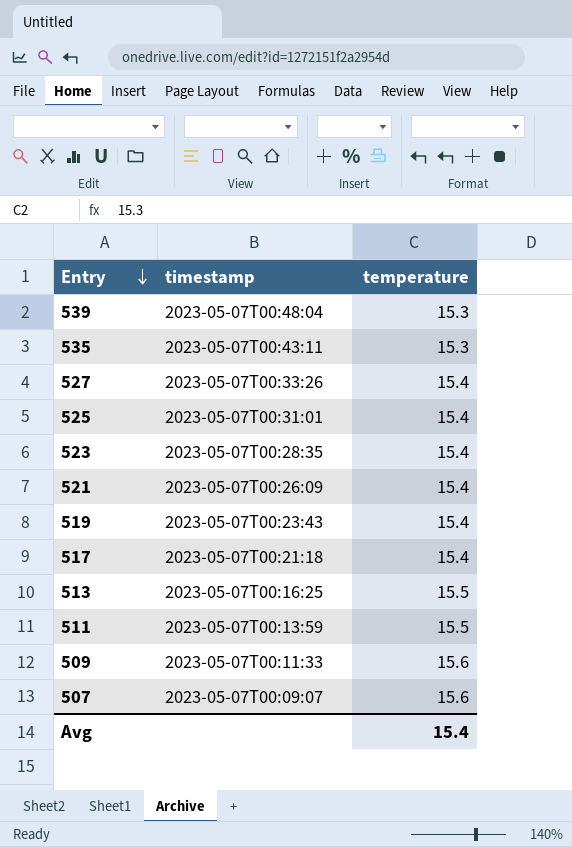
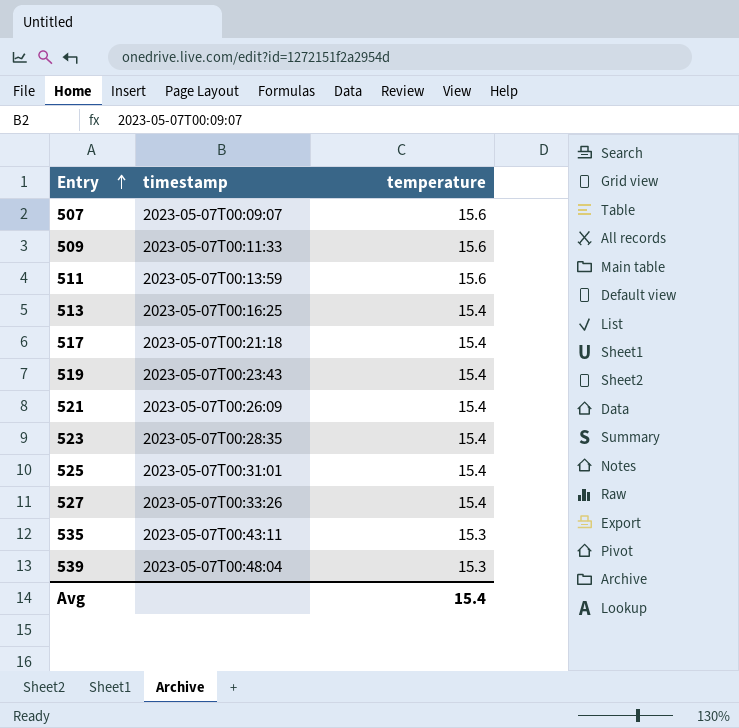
row order: Entry descending -> Entry ascending
511 | temperature: 15.5 -> 15.6
513 | temperature: 15.5 -> 15.4

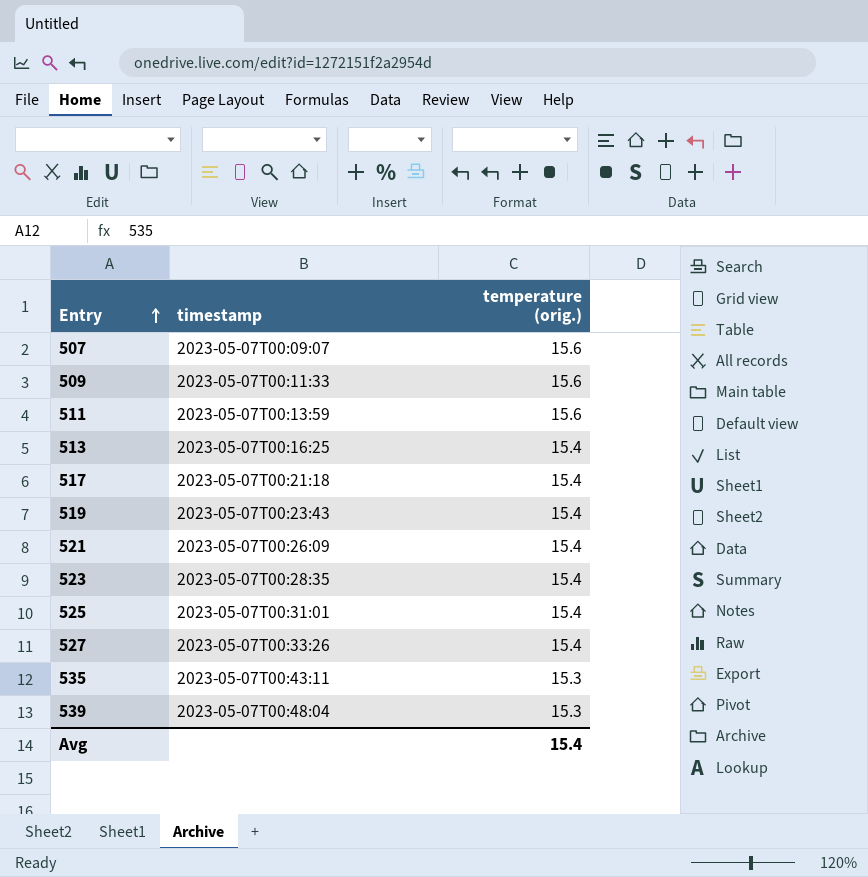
column name: temperature -> temperature (orig.)

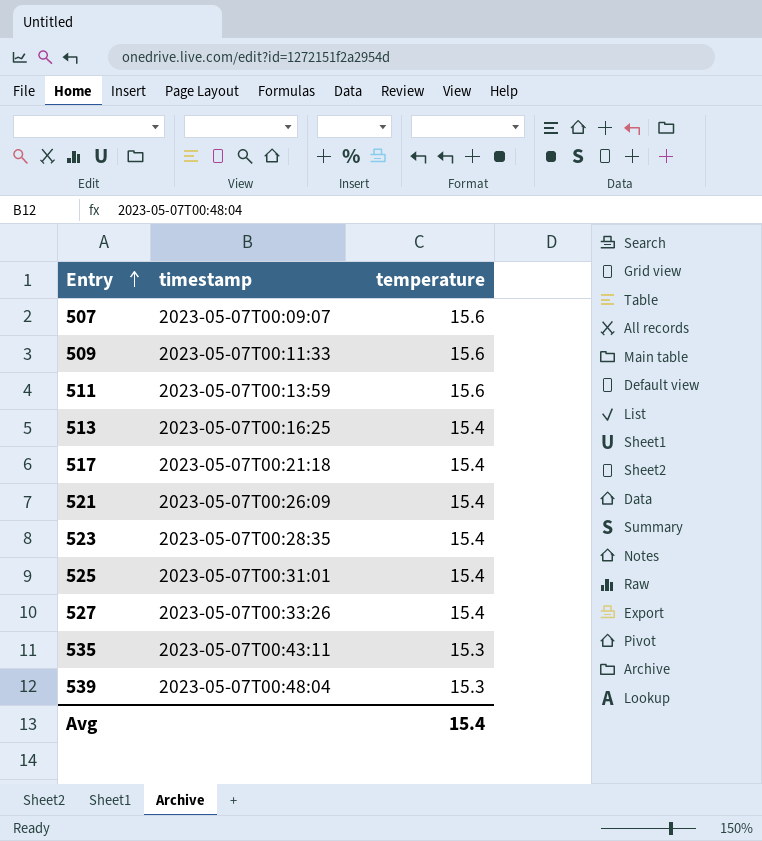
column name: temperature (orig.) -> temperature
row 519: 2023-05-07T00:23:43 | 15.4 -> none

